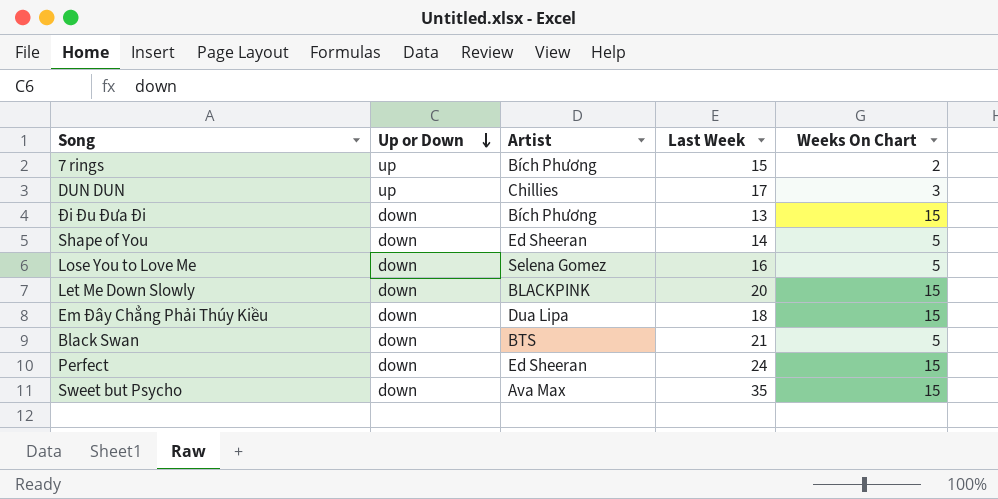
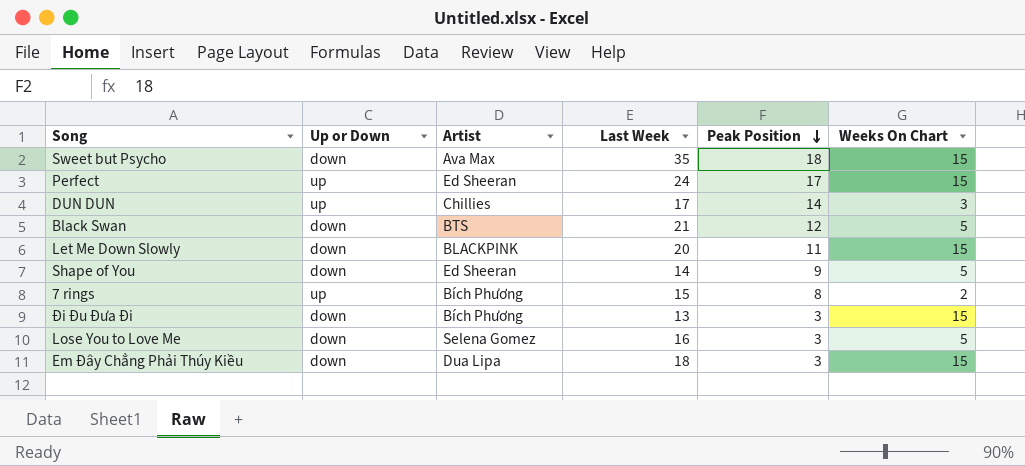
row order: Up or Down descending -> Peak Position descending
column Peak Position | position: none -> 5
Perfect | Up or Down: down -> up

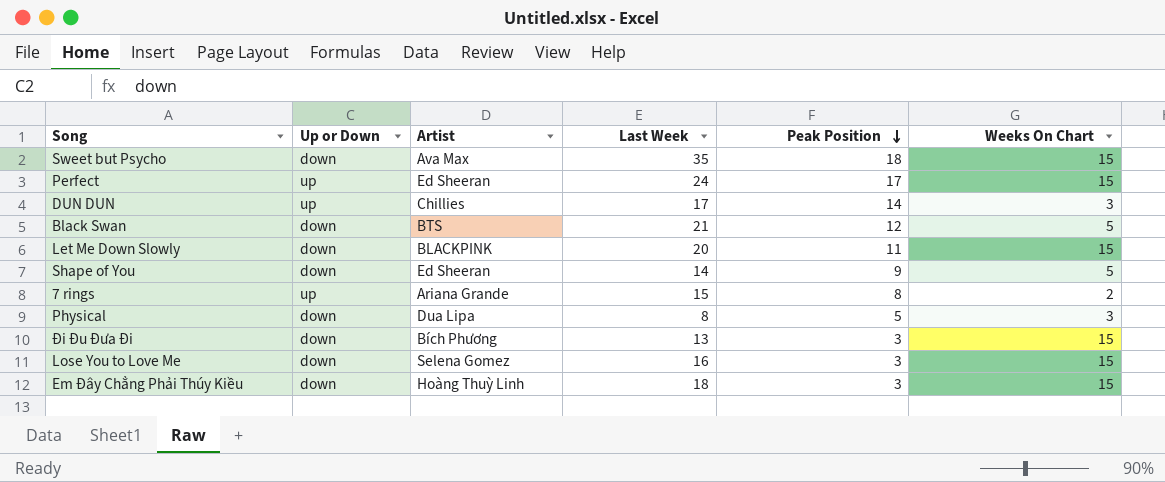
7 rings | Artist: Bích Phương -> Ariana Grande
row Physical: none -> down | Dua Lipa | 8 | 5 | 3
Lose You to Love Me | Weeks On Chart: 5 -> 15
Em Đây Chẳng Phải Thúy Kiều | Artist: Dua Lipa -> Hoàng Thuỳ Linh

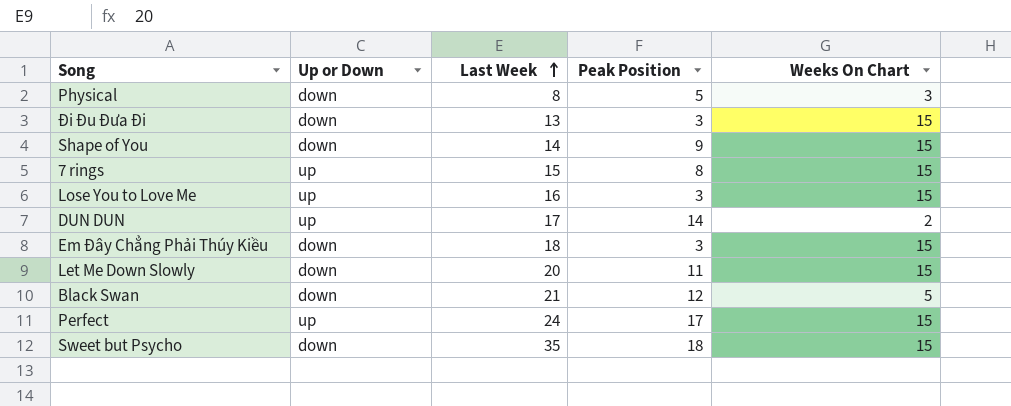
row order: Peak Position descending -> Last Week ascending
column Artist | position: 3 -> none
Shape of You | Weeks On Chart: 5 -> 15
7 rings | Weeks On Chart: 2 -> 15
Lose You to Love Me | Up or Down: down -> up
DUN DUN | Weeks On Chart: 3 -> 2

